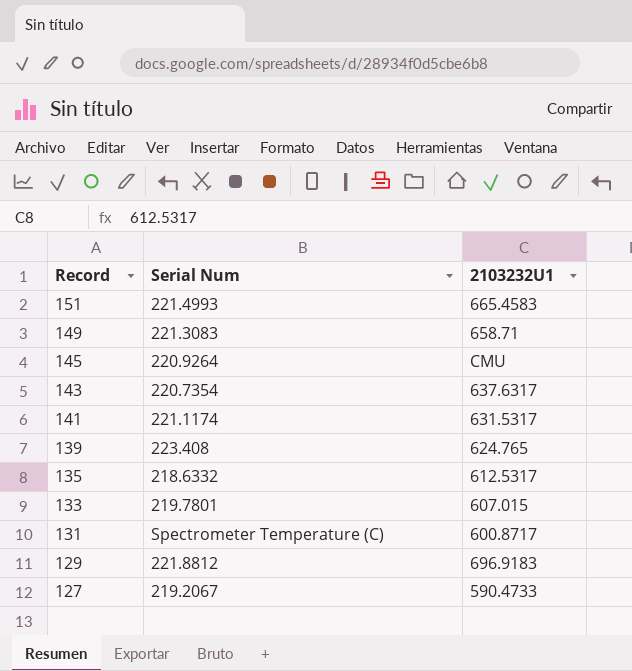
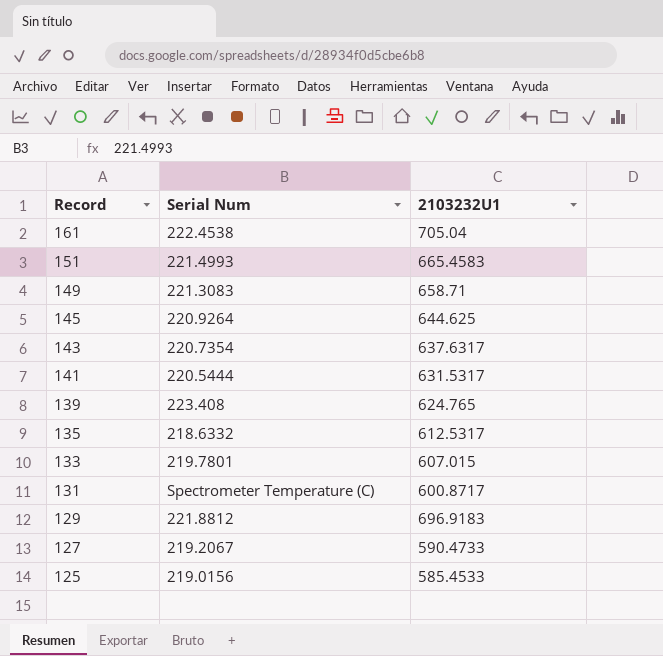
row 161: none -> 222.4538 | 705.04
145 | 2103232U1: CMU -> 644.625
141 | Serial Num: 221.1174 -> 220.5444
row 125: none -> 219.0156 | 585.4533

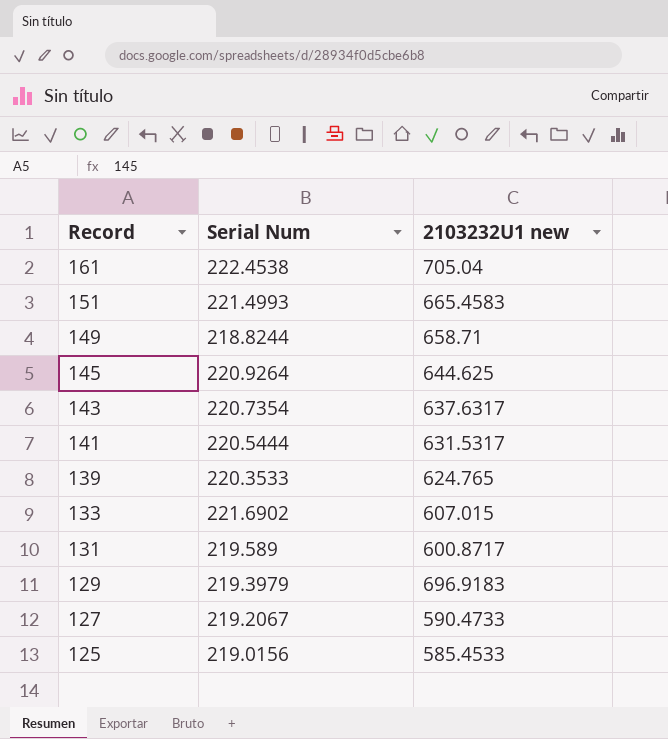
column name: 2103232U1 -> 2103232U1 new
row 135: 218.6332 | 612.5317 -> none
149 | Serial Num: 221.3083 -> 218.8244
139 | Serial Num: 223.408 -> 220.3533
133 | Serial Num: 219.7801 -> 221.6902
131 | Serial Num: Spectrometer Temperature (C) -> 219.589
129 | Serial Num: 221.8812 -> 219.3979

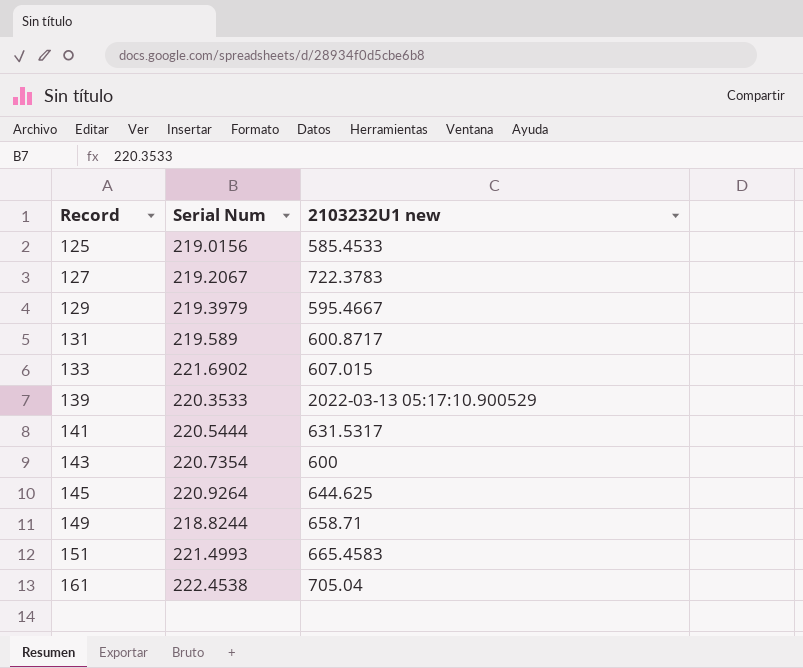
row order: Record descending -> Record ascending
127 | 2103232U1 new: 590.4733 -> 722.3783
129 | 2103232U1 new: 696.9183 -> 595.4667
139 | 2103232U1 new: 624.765 -> 2022-03-13 05:17:10.900529
143 | 2103232U1 new: 637.6317 -> 600

